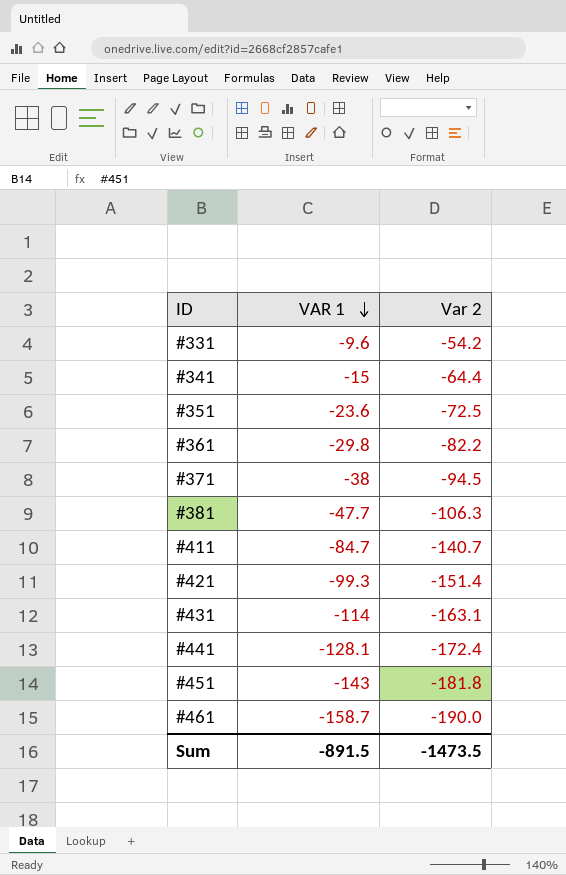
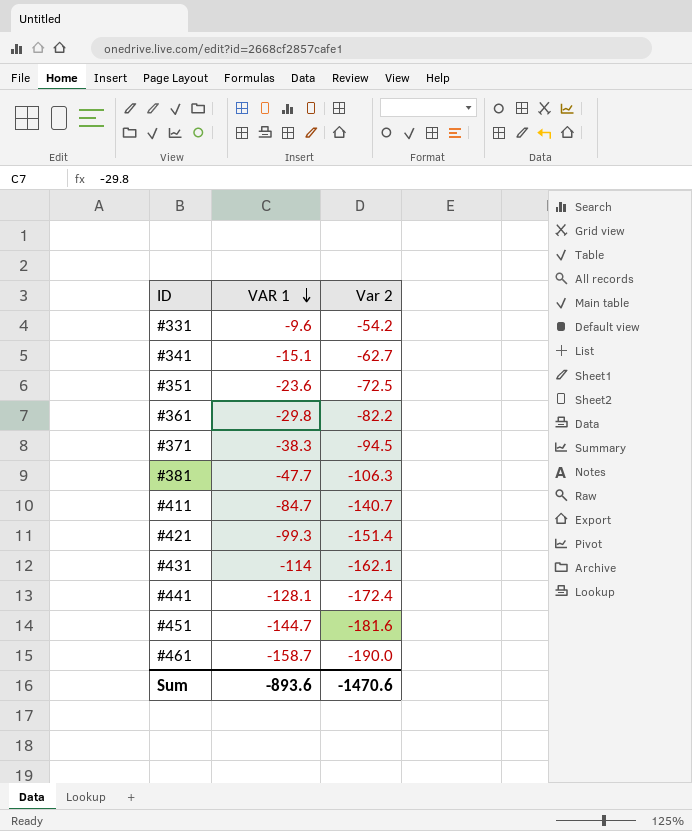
#341 | VAR 1: -15 -> -15.1
#341 | Var 2: -64.4 -> -62.7
#371 | VAR 1: -38 -> -38.3
#431 | Var 2: -163.1 -> -162.1
#451 | VAR 1: -143 -> -144.7
#451 | Var 2: -181.8 -> -181.6
Sum | VAR 1: -891.5 -> -893.6
Sum | Var 2: -1473.5 -> -1470.6

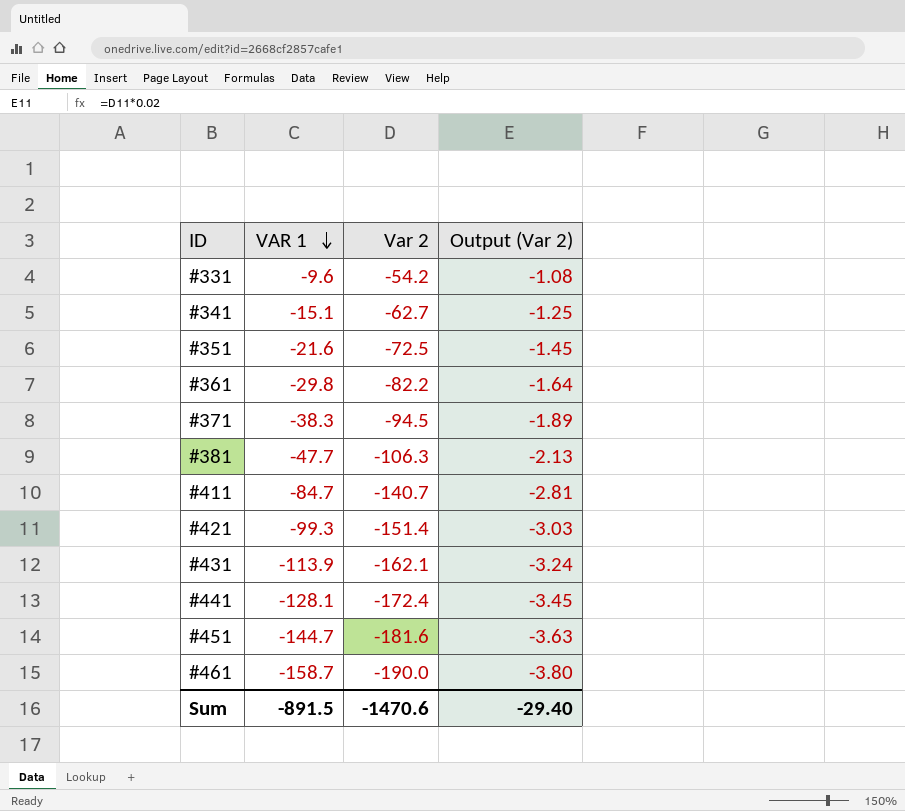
column Output (Var 2) | formula: none -> [Var 2] * 0.02
#351 | VAR 1: -23.6 -> -21.6
#431 | VAR 1: -114 -> -113.9
Sum | VAR 1: -893.6 -> -891.5

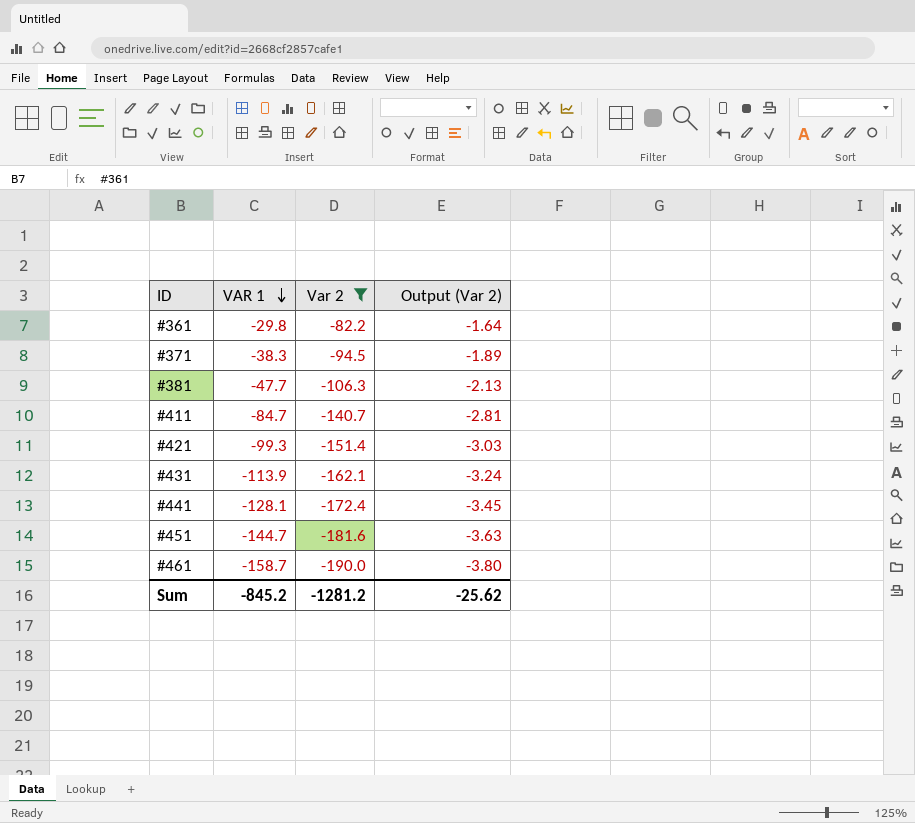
filter: none -> Var 2 <= -82.2
Sum | VAR 1: -891.5 -> -845.2
Sum | Var 2: -1470.6 -> -1281.2
Sum | Output (Var 2): -29.40 -> -25.62

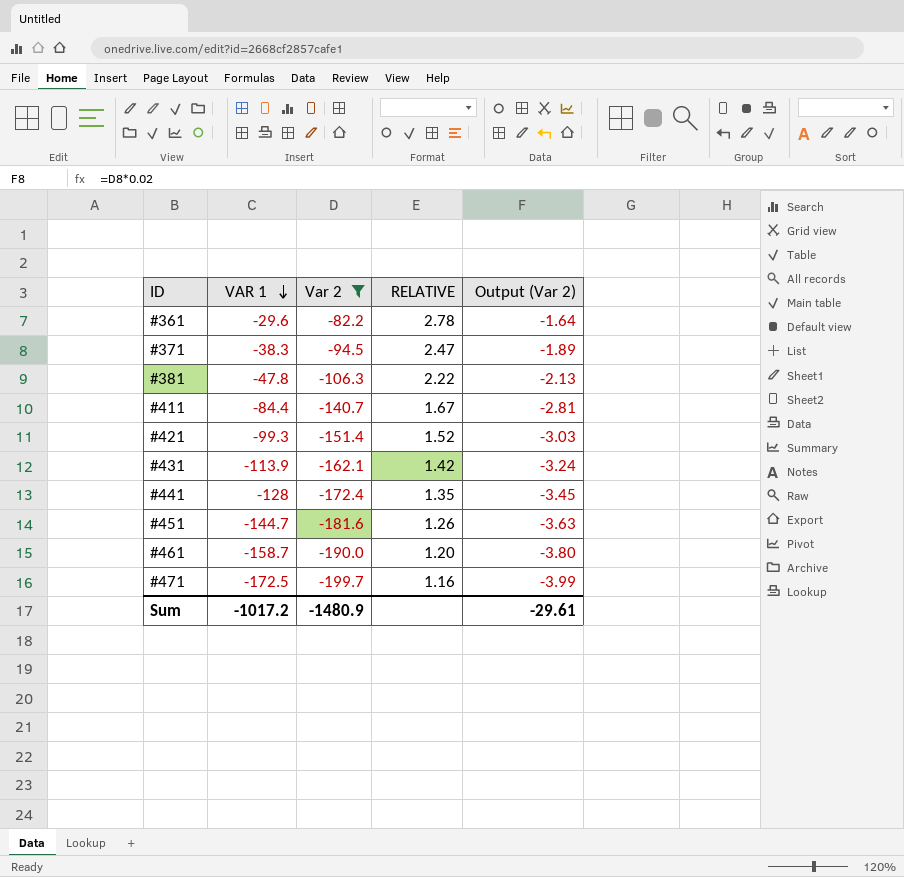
column RELATIVE | formula: none -> [Var 2] / [VAR 1]
#361 | VAR 1: -29.8 -> -29.6
#381 | VAR 1: -47.7 -> -47.8
#411 | VAR 1: -84.7 -> -84.4
#441 | VAR 1: -128.1 -> -128
row #471: none -> -172.5 | -199.7 | 1.16 | -3.99
Sum | VAR 1: -845.2 -> -1017.2
Sum | Var 2: -1281.2 -> -1480.9
Sum | Output (Var 2): -25.62 -> -29.61

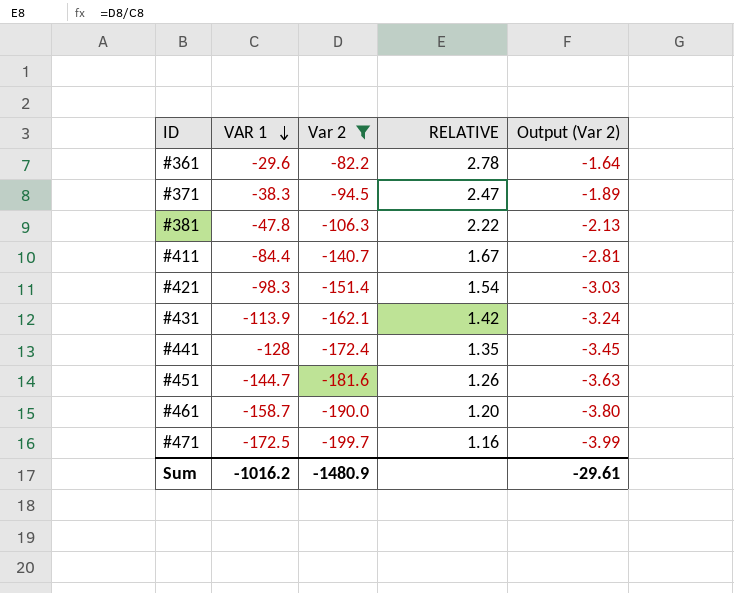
#421 | VAR 1: -99.3 -> -98.3
#421 | RELATIVE: 1.52 -> 1.54
Sum | VAR 1: -1017.2 -> -1016.2

